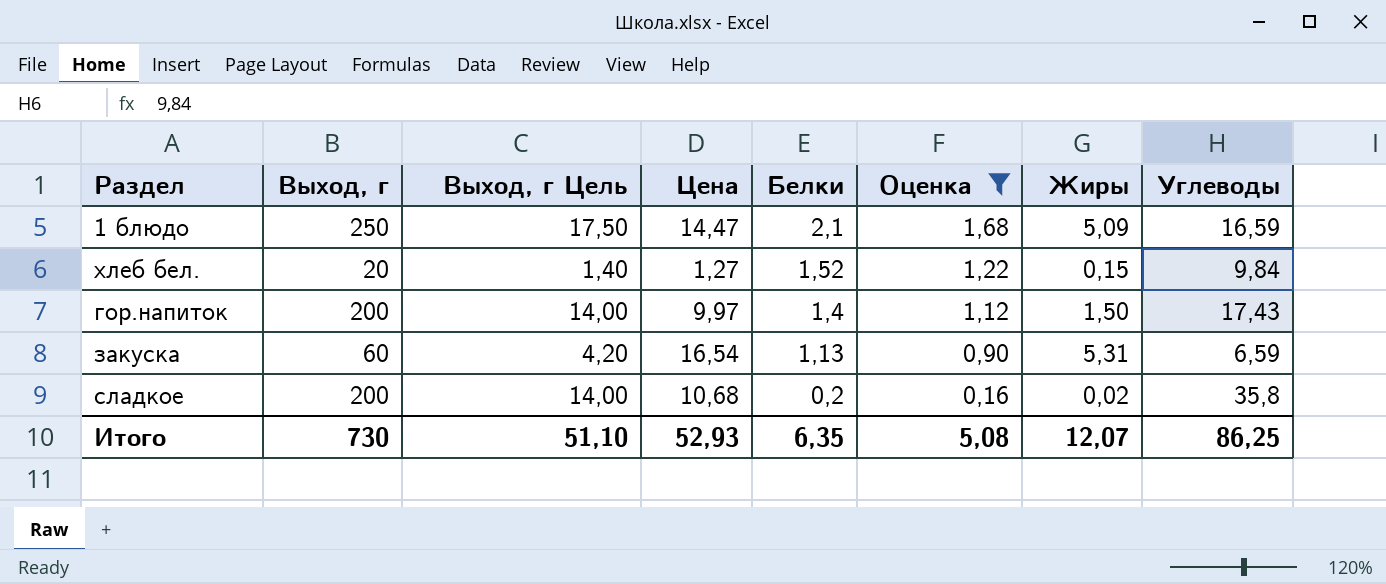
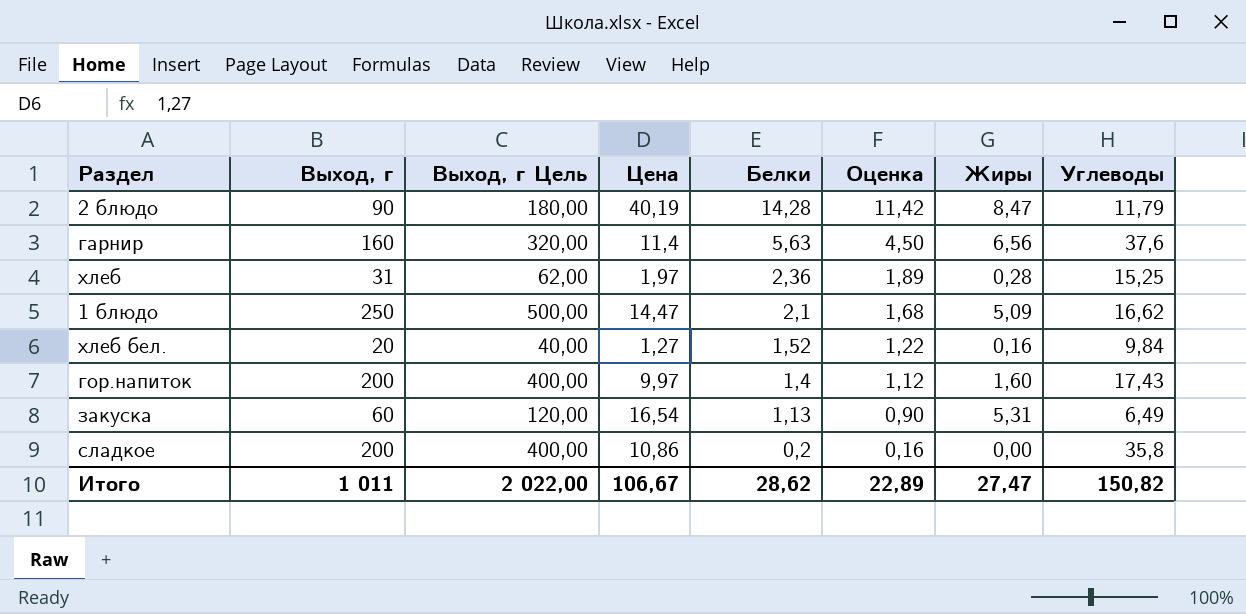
filter: Оценка <= 1,68 -> none
column Выход, г Цель | formula: [Выход, г] * 0,07 -> [Выход, г] * 2
1 блюдо | Углеводы: 16,59 -> 16,62
хлеб бел. | Жиры: 0,15 -> 0,16
гор.напиток | Жиры: 1,50 -> 1,60
закуска | Углеводы: 6,59 -> 6,49
сладкое | Цена: 10,68 -> 10,86
сладкое | Жиры: 0,02 -> 0,00
Итого | Выход, г: 730 -> 1 011
Итого | Выход, г Цель: 51,10 -> 2 022,00
Итого | Цена: 52,93 -> 106,67
Итого | Белки: 6,35 -> 28,62
Итого | Оценка: 5,08 -> 22,89
Итого | Жиры: 12,07 -> 27,47
Итого | Углеводы: 86,25 -> 150,82

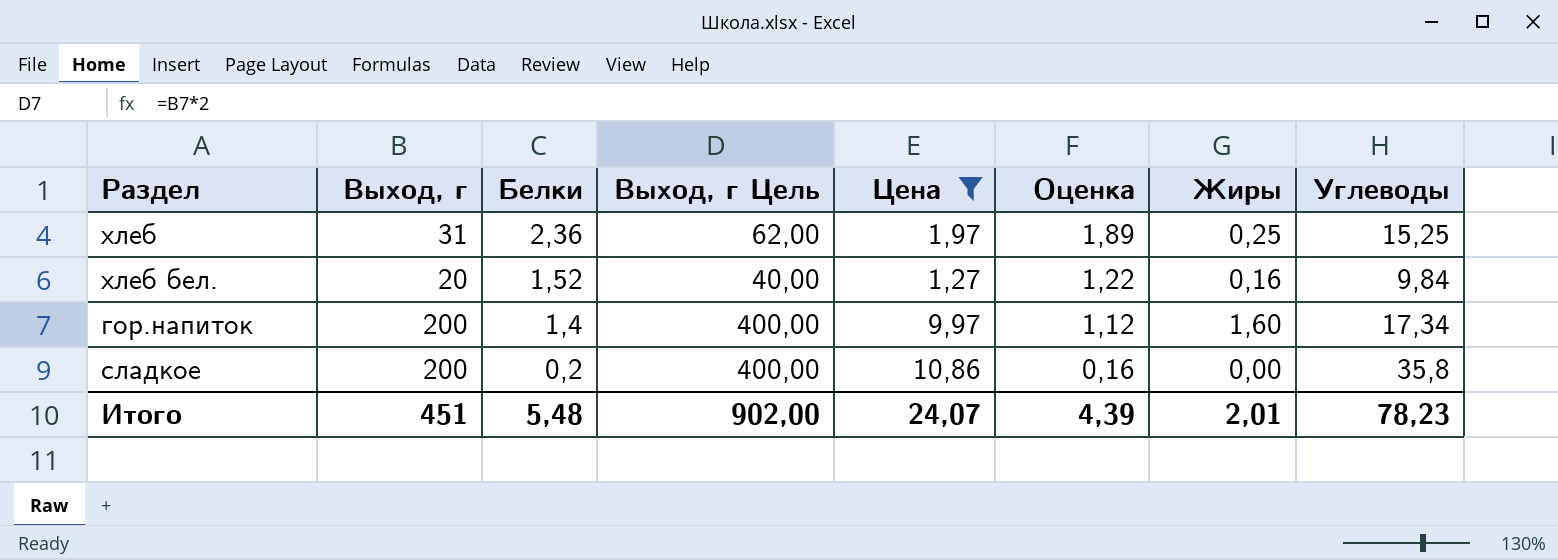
filter: none -> Цена <= 10,86
column Белки | position: 5 -> 3
хлеб | Жиры: 0,28 -> 0,25
гор.напиток | Углеводы: 17,43 -> 17,34
Итого | Выход, г: 1 011 -> 451
Итого | Белки: 28,62 -> 5,48
Итого | Выход, г Цель: 2 022,00 -> 902,00
Итого | Цена: 106,67 -> 24,07
Итого | Оценка: 22,89 -> 4,39
Итого | Жиры: 27,47 -> 2,01
Итого | Углеводы: 150,82 -> 78,23

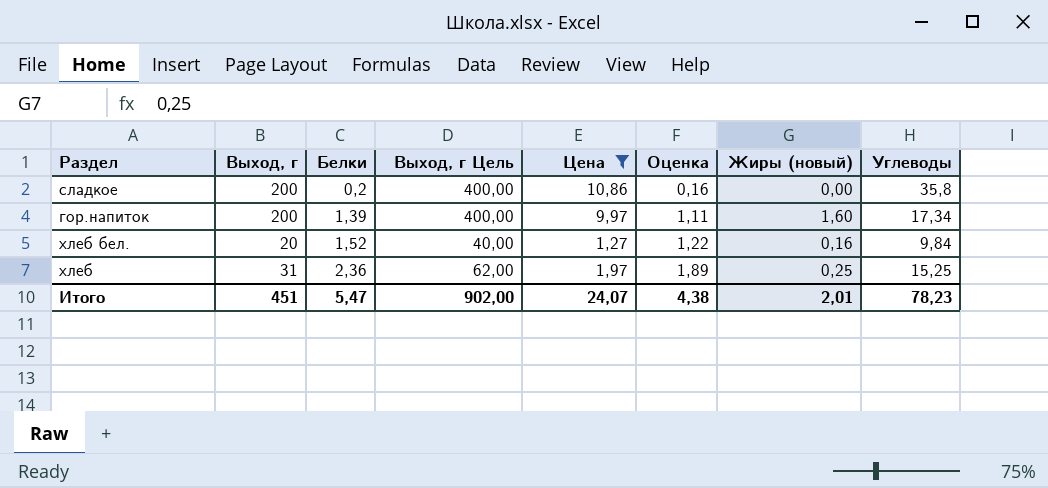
row order: Белки descending -> Белки ascending
column name: Жиры -> Жиры (новый)
гор.напиток | Белки: 1,4 -> 1,39
гор.напиток | Оценка: 1,12 -> 1,11
Итого | Белки: 5,48 -> 5,47
Итого | Оценка: 4,39 -> 4,38

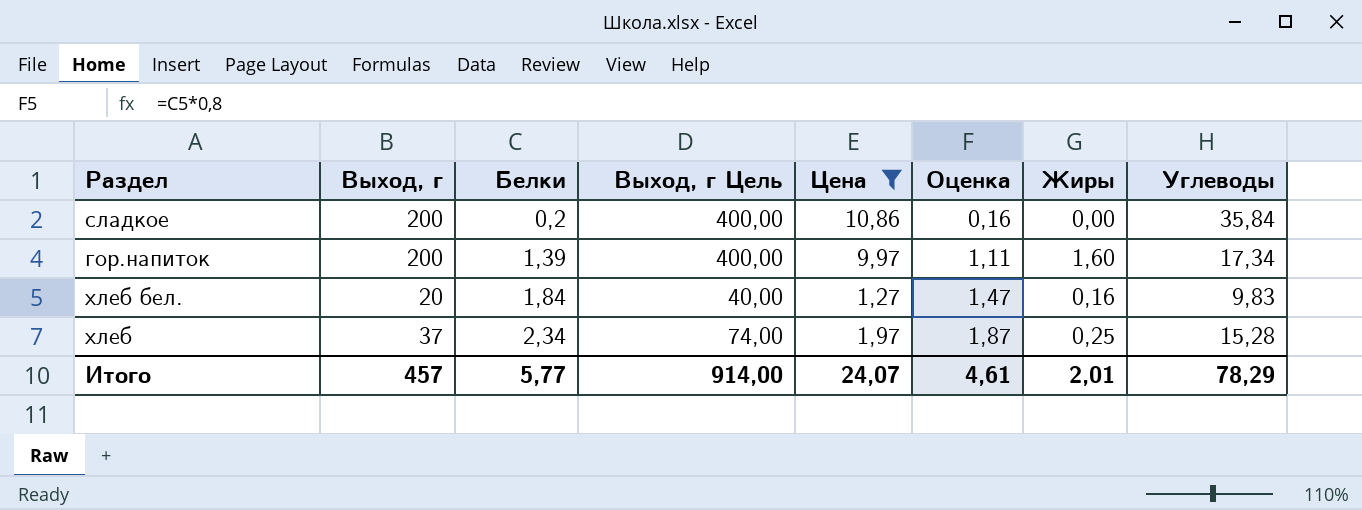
column name: Жиры (новый) -> Жиры
сладкое | Углеводы: 35,8 -> 35,84
хлеб бел. | Белки: 1,52 -> 1,84
хлеб бел. | Оценка: 1,22 -> 1,47
хлеб бел. | Углеводы: 9,84 -> 9,83
хлеб | Выход, г: 31 -> 37
хлеб | Белки: 2,36 -> 2,34
хлеб | Выход, г Цель: 62,00 -> 74,00
хлеб | Оценка: 1,89 -> 1,87
хлеб | Углеводы: 15,25 -> 15,28
Итого | Выход, г: 451 -> 457
Итого | Белки: 5,47 -> 5,77
Итого | Выход, г Цель: 902,00 -> 914,00
Итого | Оценка: 4,38 -> 4,61
Итого | Углеводы: 78,23 -> 78,29

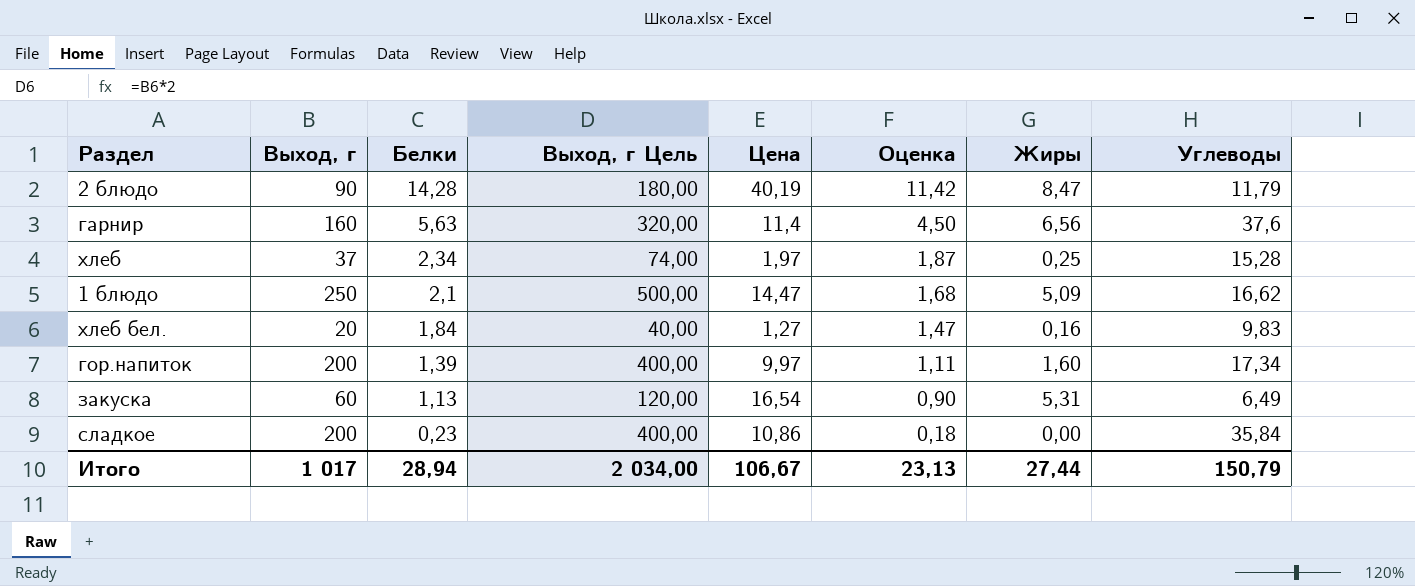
filter: Цена <= 10,86 -> none
row order: Белки ascending -> Белки descending
сладкое | Белки: 0,2 -> 0,23
сладкое | Оценка: 0,16 -> 0,18
Итого | Выход, г: 457 -> 1 017
Итого | Белки: 5,77 -> 28,94
Итого | Выход, г Цель: 914,00 -> 2 034,00
Итого | Цена: 24,07 -> 106,67
Итого | Оценка: 4,61 -> 23,13
Итого | Жиры: 2,01 -> 27,44
Итого | Углеводы: 78,29 -> 150,79

